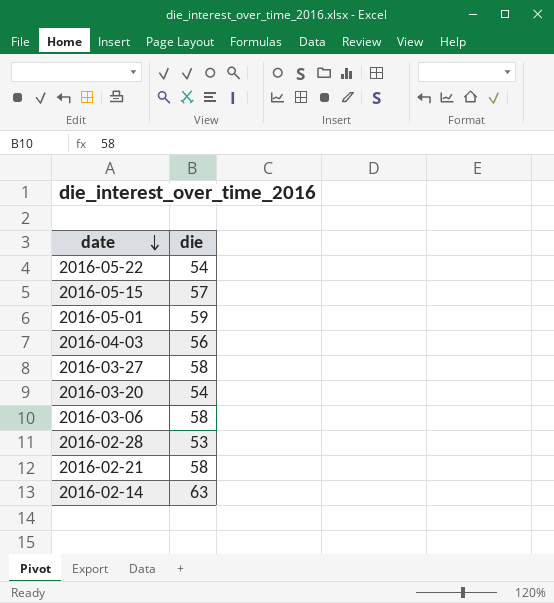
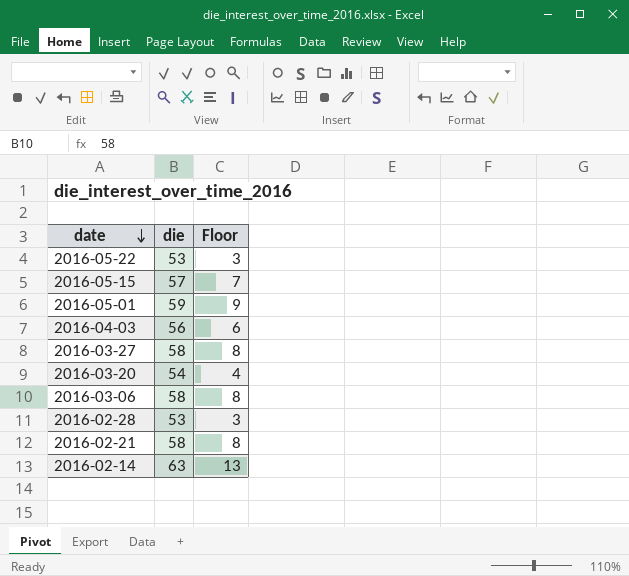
column Floor | formula: none -> [die] - 50
2016-05-22 | die: 54 -> 53

